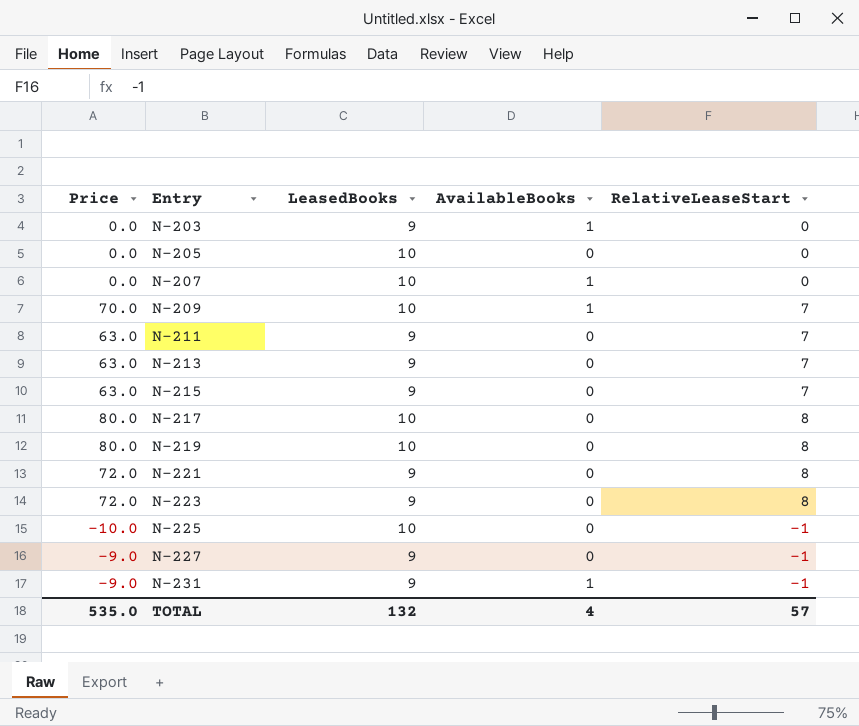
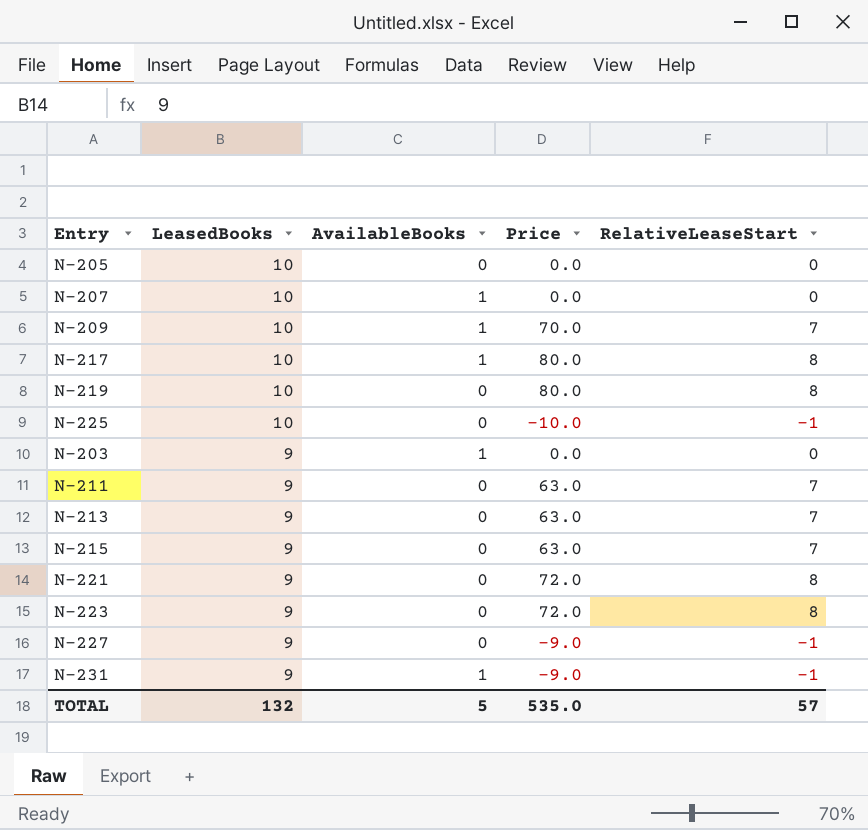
row order: Entry ascending -> LeasedBooks descending
column Price | position: 1 -> 4
N-217 | AvailableBooks: 0 -> 1
TOTAL | AvailableBooks: 4 -> 5

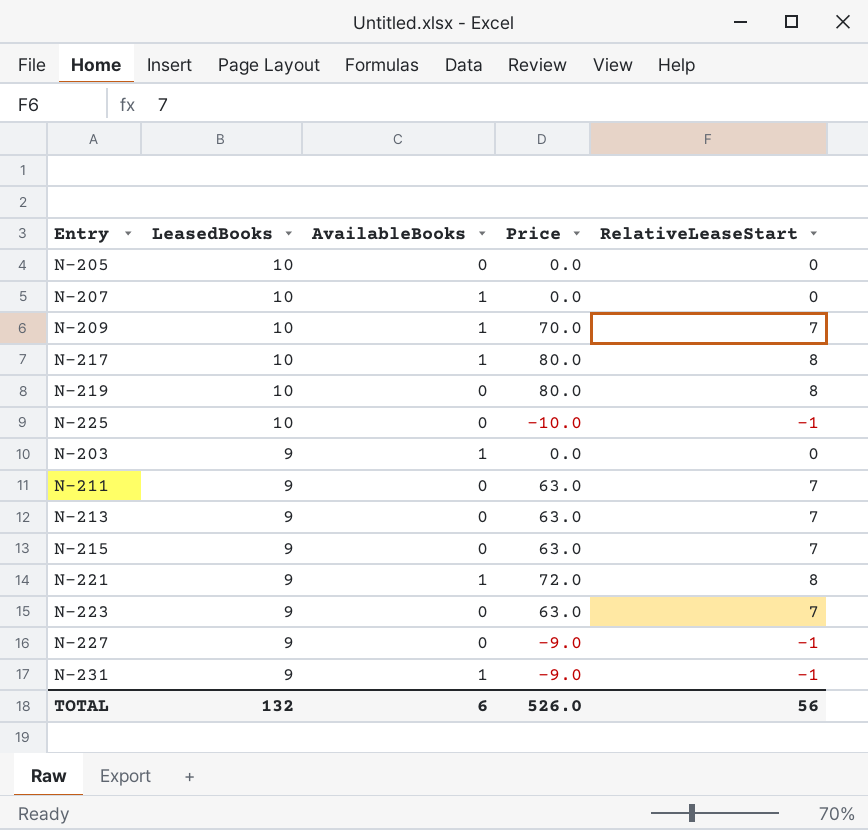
N-221 | AvailableBooks: 0 -> 1
N-223 | Price: 72.0 -> 63.0
N-223 | RelativeLeaseStart: 8 -> 7
TOTAL | AvailableBooks: 5 -> 6
TOTAL | Price: 535.0 -> 526.0
TOTAL | RelativeLeaseStart: 57 -> 56

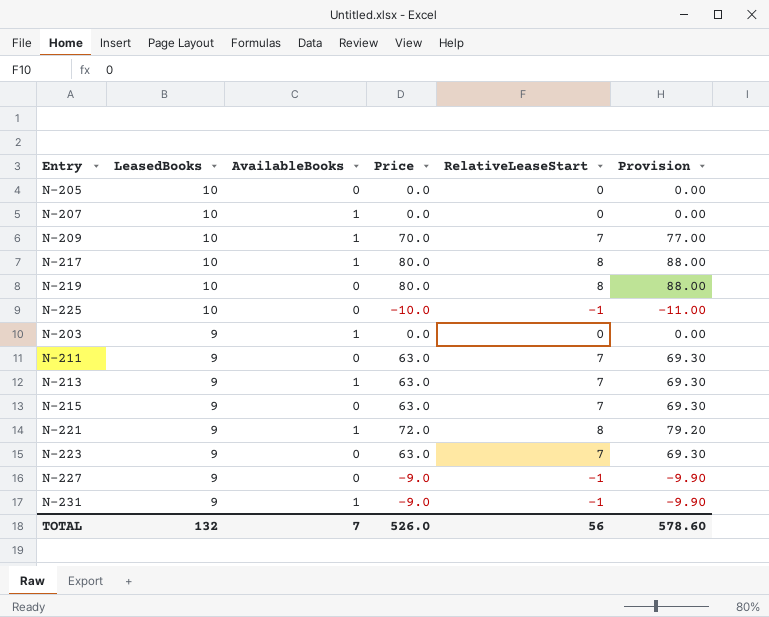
column Provision | formula: none -> [Price] * 1.1
N-213 | AvailableBooks: 0 -> 1
TOTAL | AvailableBooks: 6 -> 7

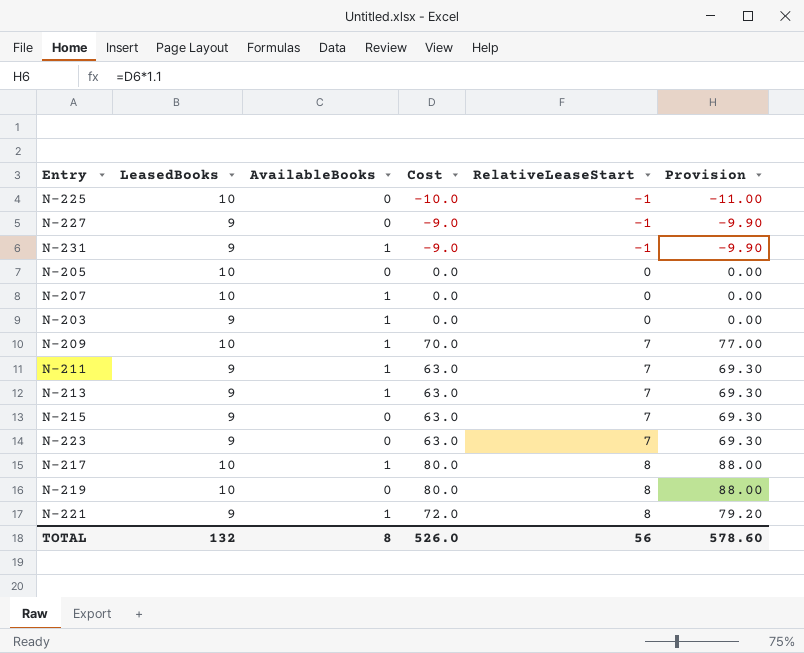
row order: LeasedBooks descending -> RelativeLeaseStart ascending
column name: Price -> Cost
N-211 | AvailableBooks: 0 -> 1
TOTAL | AvailableBooks: 7 -> 8

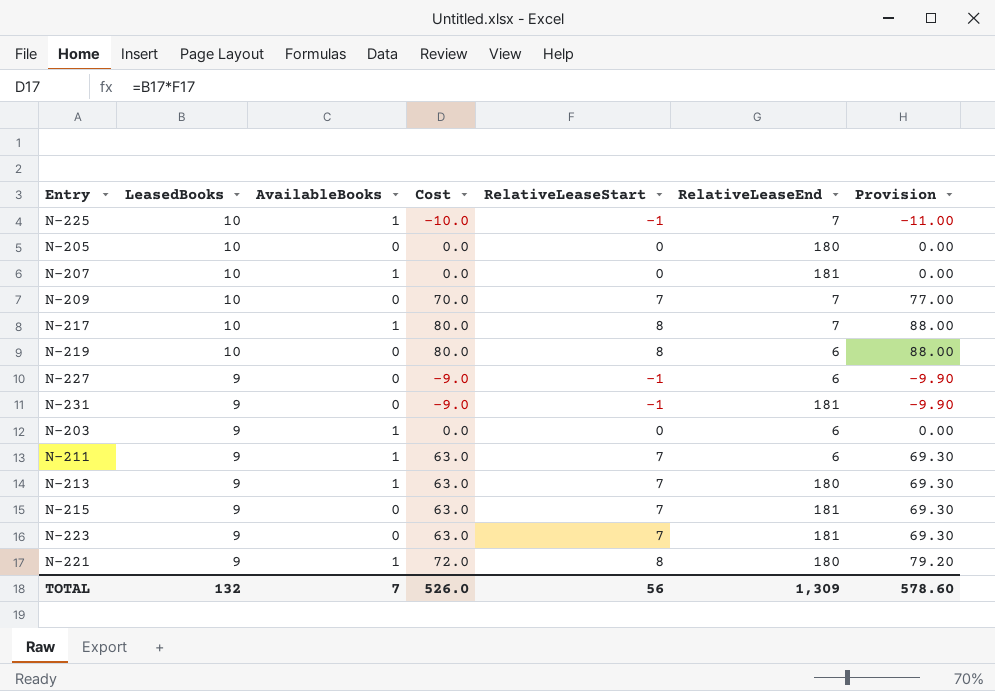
row order: RelativeLeaseStart ascending -> LeasedBooks descending
column RelativeLeaseEnd | position: none -> 6
N-225 | AvailableBooks: 0 -> 1
N-209 | AvailableBooks: 1 -> 0
N-231 | AvailableBooks: 1 -> 0
TOTAL | AvailableBooks: 8 -> 7

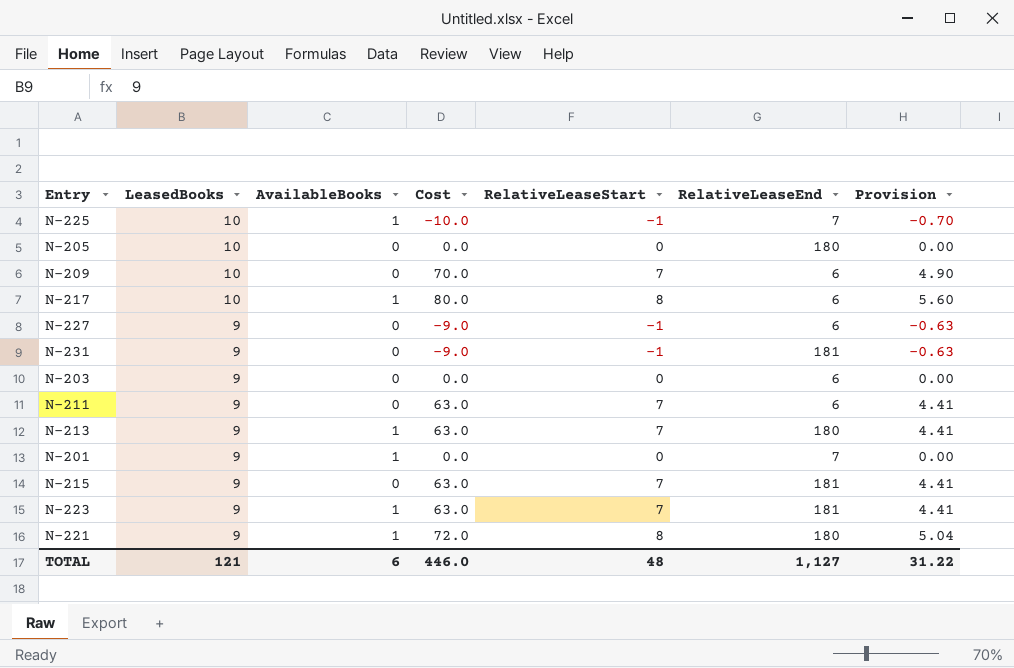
column Provision | formula: [Cost] * 1.1 -> [Cost] * 0.07
row N-207: 10 | 1 | 0.0 | 0 | 181 | 0.00 -> none
row N-219: 10 | 0 | 80.0 | 8 | 6 | 88.00 -> none
N-209 | RelativeLeaseEnd: 7 -> 6
N-217 | RelativeLeaseEnd: 7 -> 6
N-203 | AvailableBooks: 1 -> 0
N-211 | AvailableBooks: 1 -> 0
row N-201: none -> 9 | 1 | 0.0 | 0 | 7 | 0.00
N-223 | AvailableBooks: 0 -> 1
TOTAL | LeasedBooks: 132 -> 121
TOTAL | AvailableBooks: 7 -> 6
TOTAL | Cost: 526.0 -> 446.0
TOTAL | RelativeLeaseStart: 56 -> 48
TOTAL | RelativeLeaseEnd: 1,309 -> 1,127
TOTAL | Provision: 578.60 -> 31.22

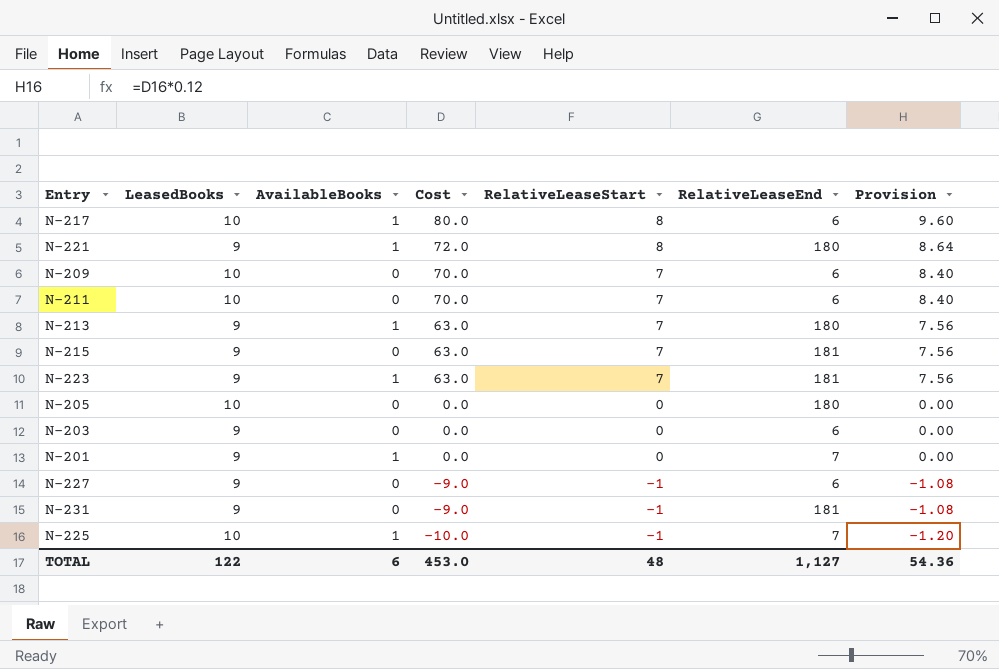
row order: LeasedBooks descending -> Cost descending
column Provision | formula: [Cost] * 0.07 -> [Cost] * 0.12
N-211 | LeasedBooks: 9 -> 10
N-211 | Cost: 63.0 -> 70.0
TOTAL | LeasedBooks: 121 -> 122
TOTAL | Cost: 446.0 -> 453.0
TOTAL | Provision: 31.22 -> 54.36

